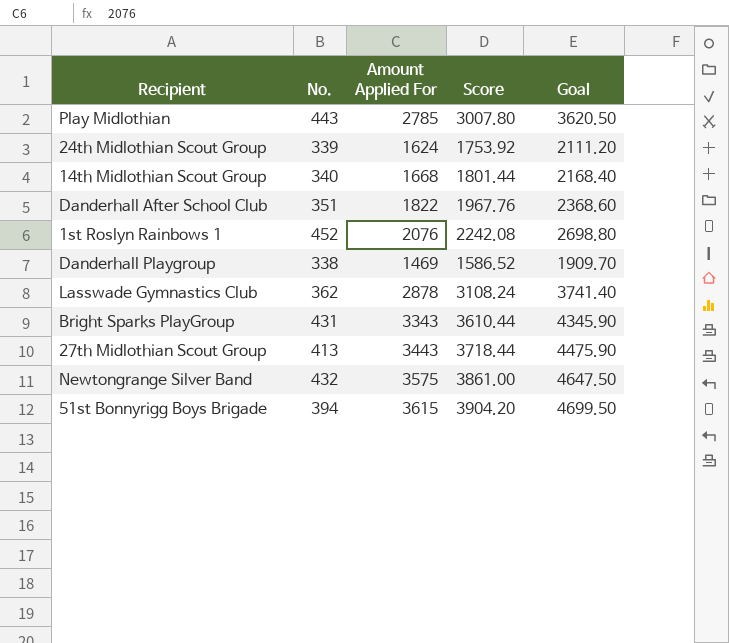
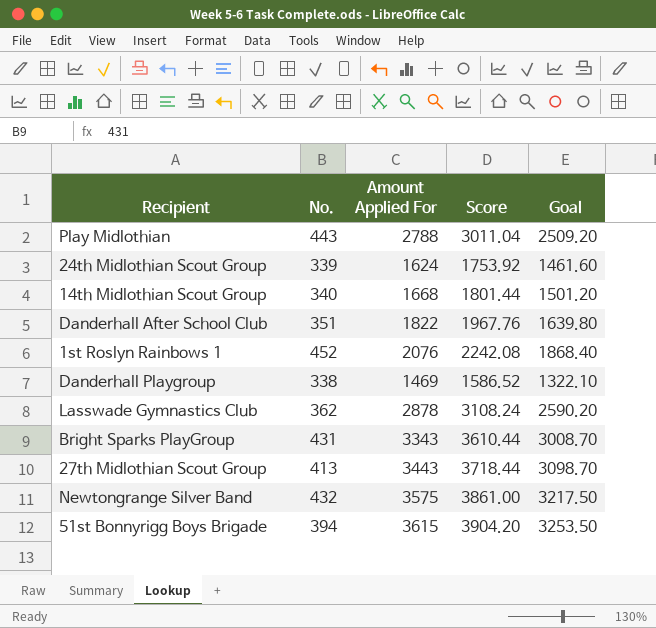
column Goal | formula: [Amount Applied For] * 1.3 -> [Amount Applied For] * 0.9
Play Midlothian | Amount Applied For: 2785 -> 2788
Play Midlothian | Score: 3007.80 -> 3011.04

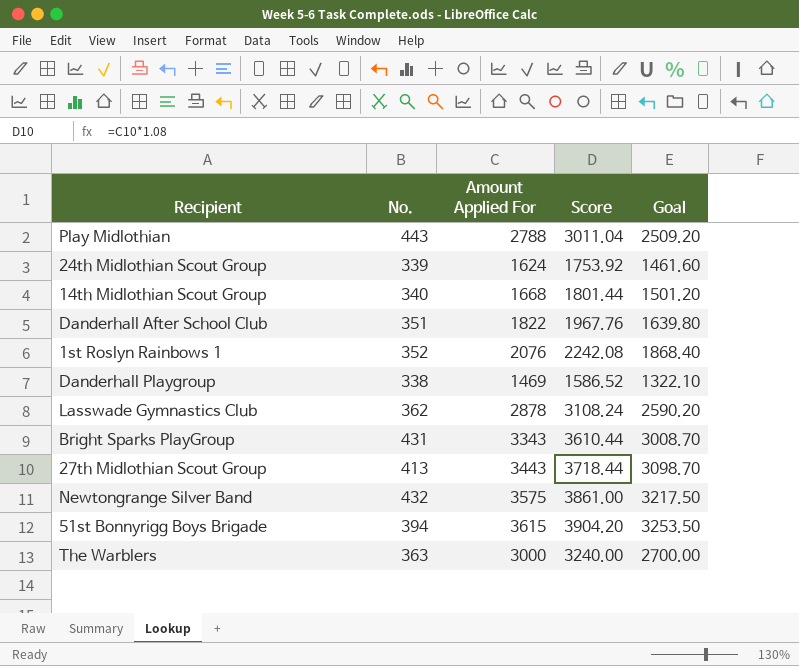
1st Roslyn Rainbows 1 | No.: 452 -> 352
row The Warblers: none -> 363 | 3000 | 3240.00 | 2700.00

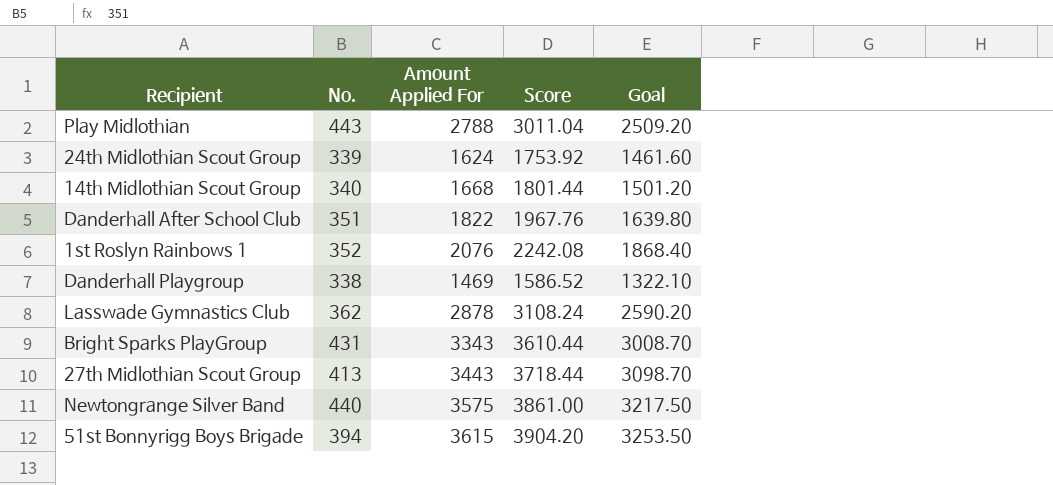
row The Warblers: 363 | 3000 | 3240.00 | 2700.00 -> none
Newtongrange Silver Band | No.: 432 -> 440

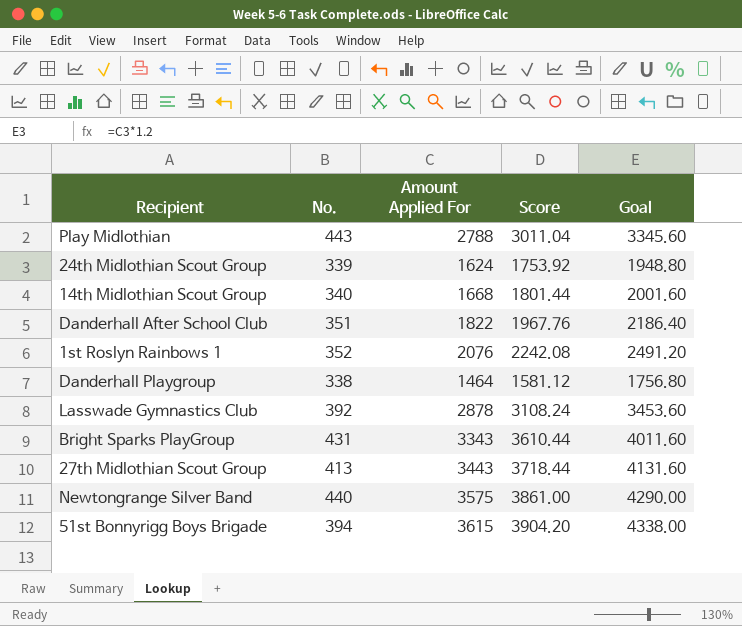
column Goal | formula: [Amount Applied For] * 0.9 -> [Amount Applied For] * 1.2
Danderhall Playgroup | Amount Applied For: 1469 -> 1464
Danderhall Playgroup | Score: 1586.52 -> 1581.12
Lasswade Gymnastics Club | No.: 362 -> 392

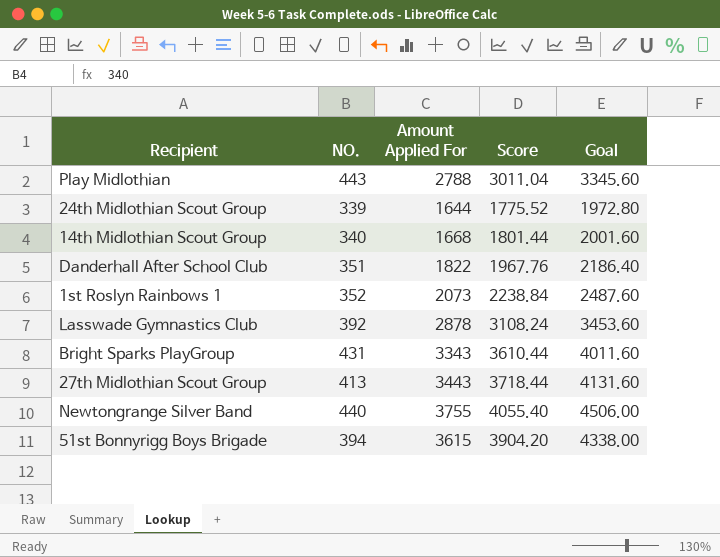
column name: No. -> NO.
row Danderhall Playgroup: 338 | 1464 | 1581.12 | 1756.80 -> none
24th Midlothian Scout Group | Amount Applied For: 1624 -> 1644
24th Midlothian Scout Group | Score: 1753.92 -> 1775.52
24th Midlothian Scout Group | Goal: 1948.80 -> 1972.80
1st Roslyn Rainbows 1 | Amount Applied For: 2076 -> 2073
1st Roslyn Rainbows 1 | Score: 2242.08 -> 2238.84
1st Roslyn Rainbows 1 | Goal: 2491.20 -> 2487.60
Newtongrange Silver Band | Amount Applied For: 3575 -> 3755
Newtongrange Silver Band | Score: 3861.00 -> 4055.40
Newtongrange Silver Band | Goal: 4290.00 -> 4506.00

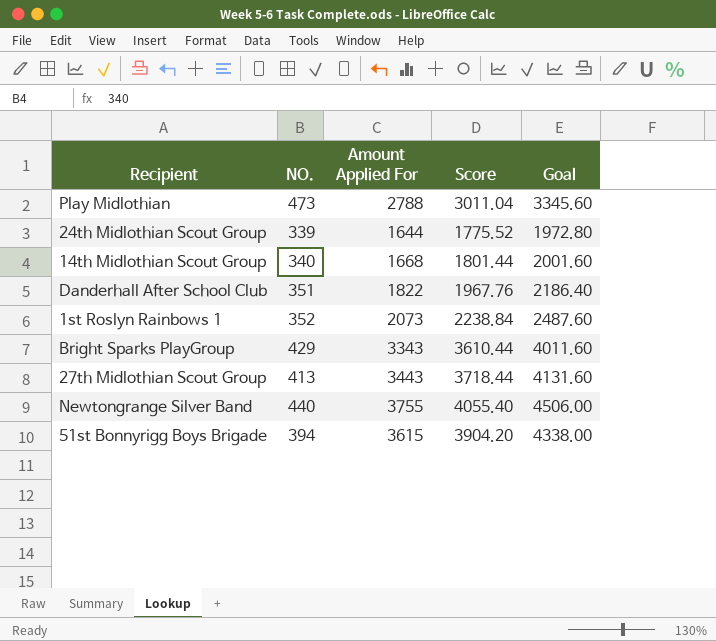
row Lasswade Gymnastics Club: 392 | 2878 | 3108.24 | 3453.60 -> none
Play Midlothian | NO.: 443 -> 473
Bright Sparks PlayGroup | NO.: 431 -> 429

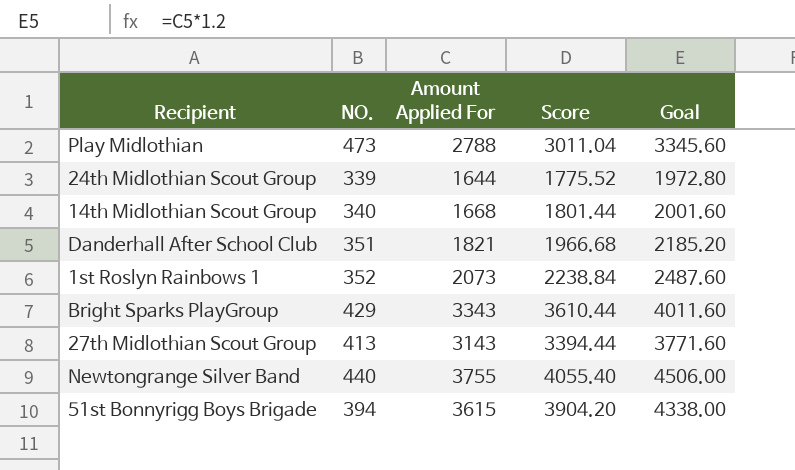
Danderhall After School Club | Amount Applied For: 1822 -> 1821
Danderhall After School Club | Score: 1967.76 -> 1966.68
Danderhall After School Club | Goal: 2186.40 -> 2185.20
27th Midlothian Scout Group | Amount Applied For: 3443 -> 3143
27th Midlothian Scout Group | Score: 3718.44 -> 3394.44
27th Midlothian Scout Group | Goal: 4131.60 -> 3771.60

